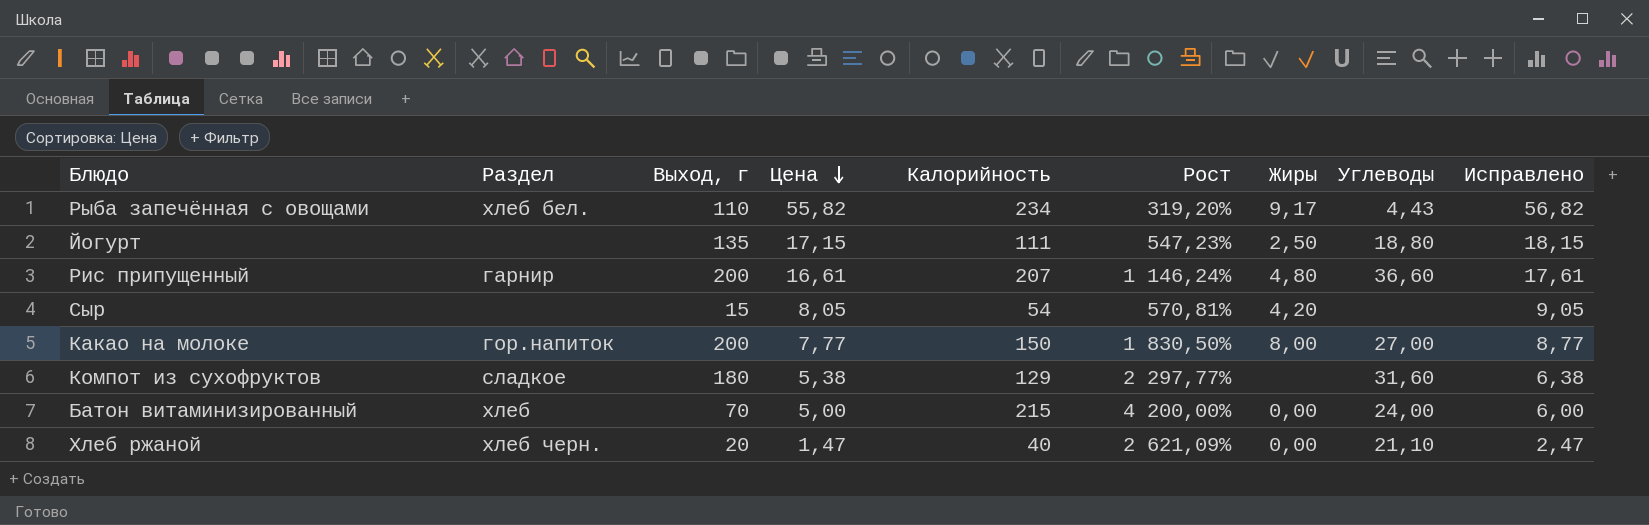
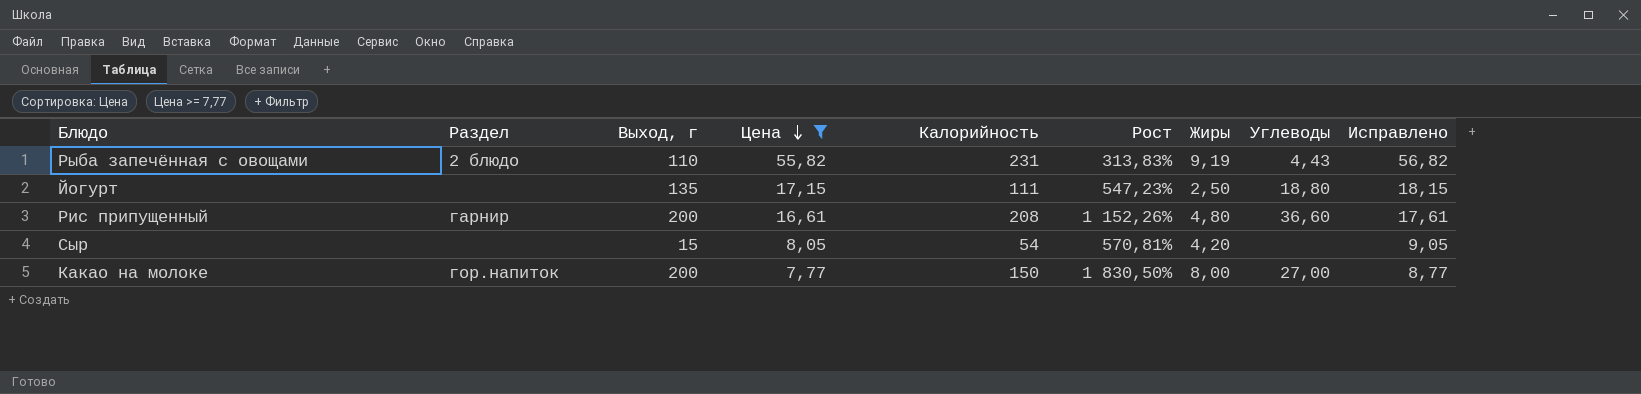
filter: none -> Цена >= 7,77
Рыба запечённая с овощами | Раздел: хлеб бел. -> 2 блюдо
Рыба запечённая с овощами | Калорийность: 234 -> 231
Рыба запечённая с овощами | Рост: 319,20% -> 313,83%
Рыба запечённая с овощами | Жиры: 9,17 -> 9,19
Рис припущенный | Калорийность: 207 -> 208
Рис припущенный | Рост: 1 146,24% -> 1 152,26%

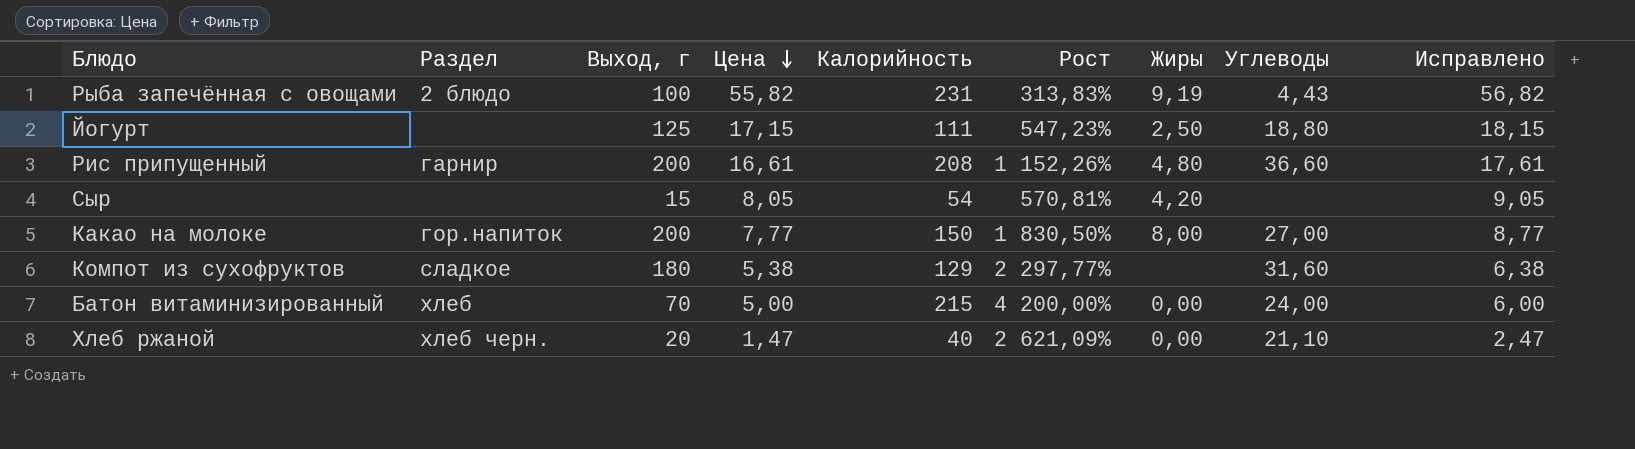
filter: Цена >= 7,77 -> none
Рыба запечённая с овощами | Выход, г: 110 -> 100
Йогурт | Выход, г: 135 -> 125

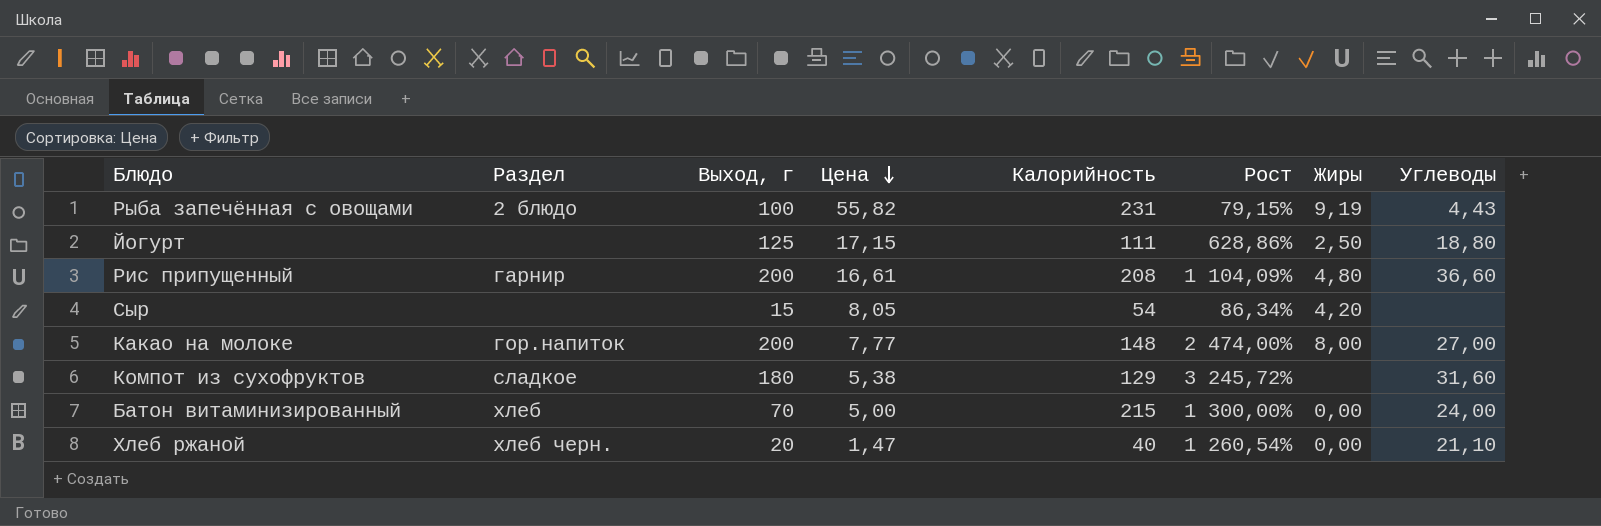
column Исправлено | formula: [Цена] + 1 -> none
column Рост | formula: ([Калорийность] - [Цена]) / [Цена] -> ([Выход, г] - [Цена]) / [Цена]
Какао на молоке | Калорийность: 150 -> 148

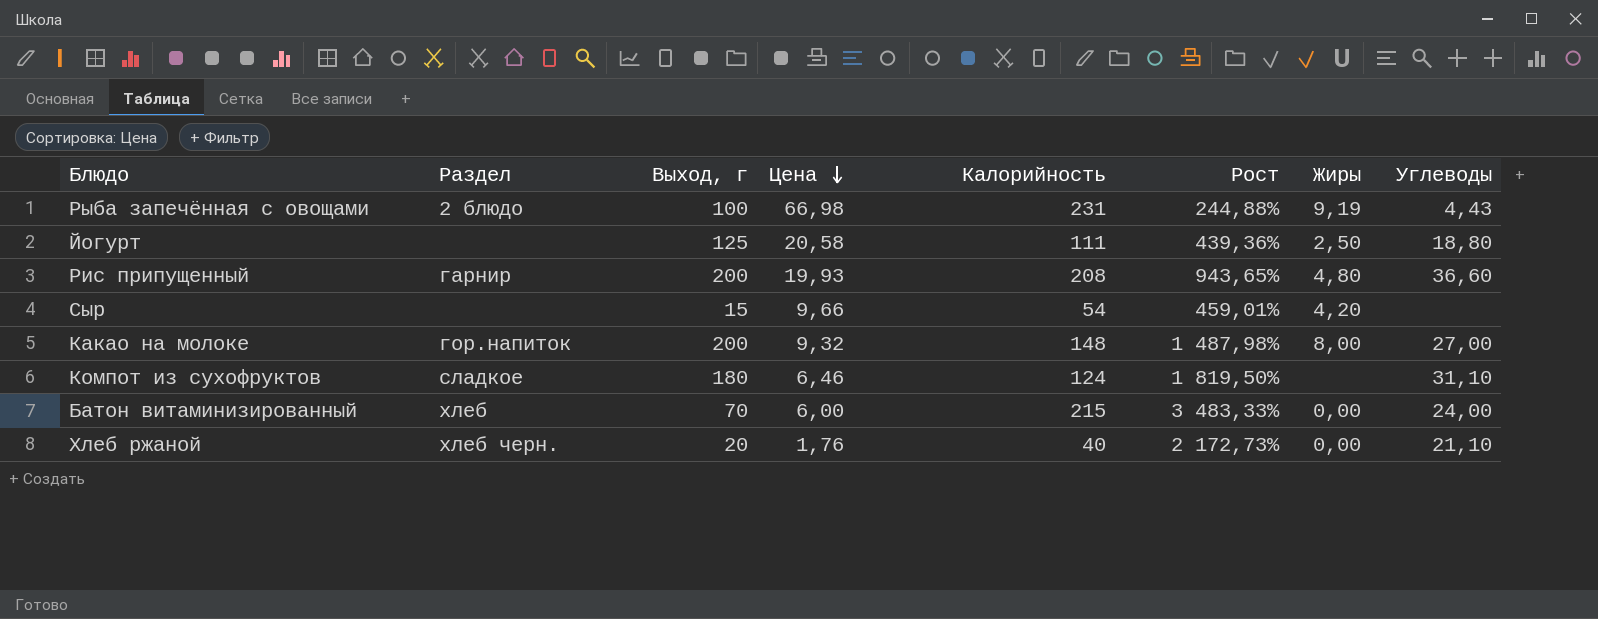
column Рост | formula: ([Выход, г] - [Цена]) / [Цена] -> ([Калорийность] - [Цена]) / [Цена]
Рыба запечённая с овощами | Цена: 55,82 -> 66,98
Йогурт | Цена: 17,15 -> 20,58
Рис припущенный | Цена: 16,61 -> 19,93
Сыр | Цена: 8,05 -> 9,66
Какао на молоке | Цена: 7,77 -> 9,32
Компот из сухофруктов | Цена: 5,38 -> 6,46
Компот из сухофруктов | Калорийность: 129 -> 124
Компот из сухофруктов | Углеводы: 31,60 -> 31,10
Батон витаминизированный | Цена: 5,00 -> 6,00
Хлеб ржаной | Цена: 1,47 -> 1,76

